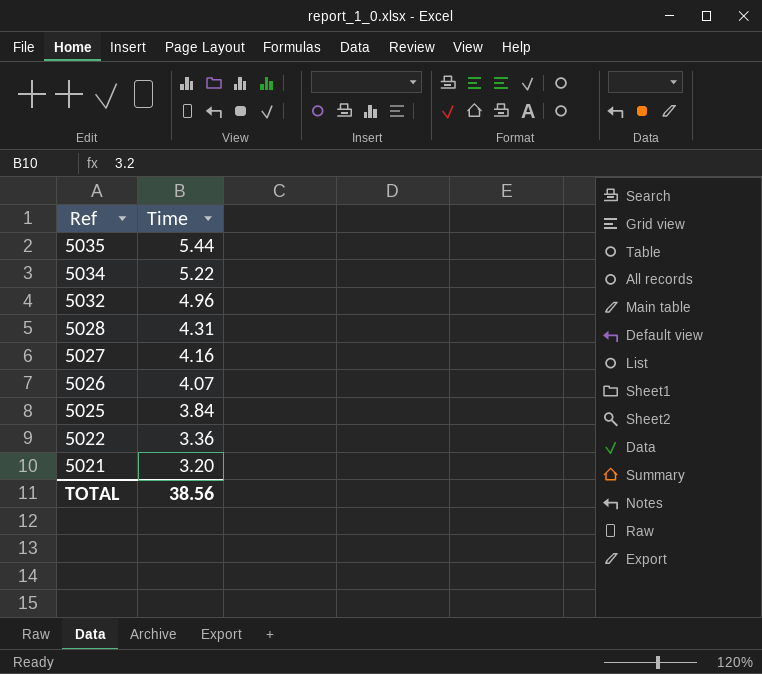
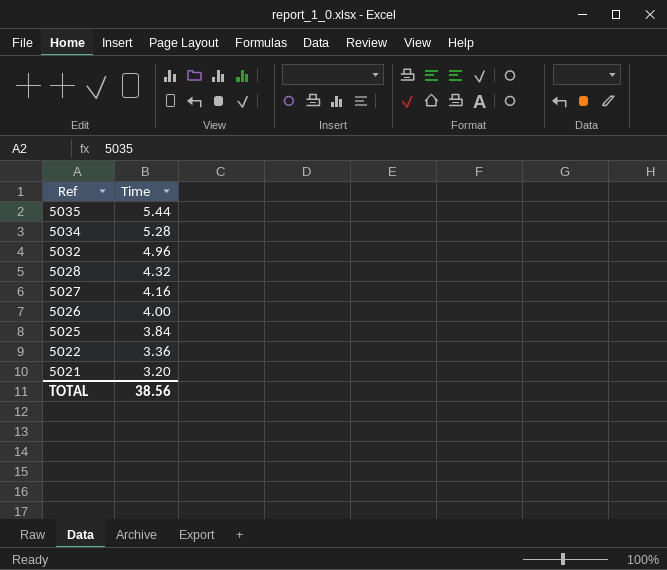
5034 | Time: 5.22 -> 5.28
5028 | Time: 4.31 -> 4.32
5026 | Time: 4.07 -> 4.00

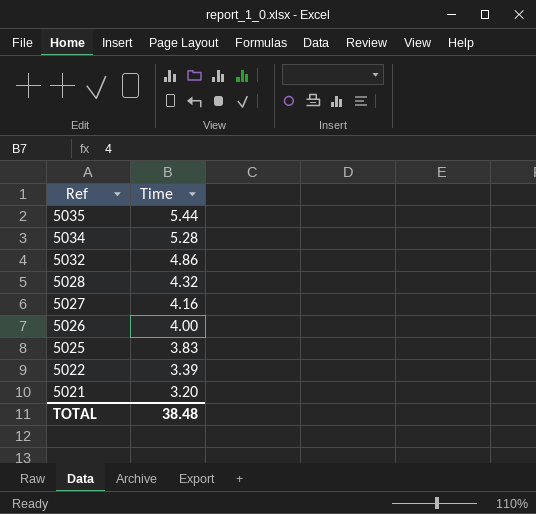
5032 | Time: 4.96 -> 4.86
5025 | Time: 3.84 -> 3.83
5022 | Time: 3.36 -> 3.39
TOTAL | Time: 38.56 -> 38.48

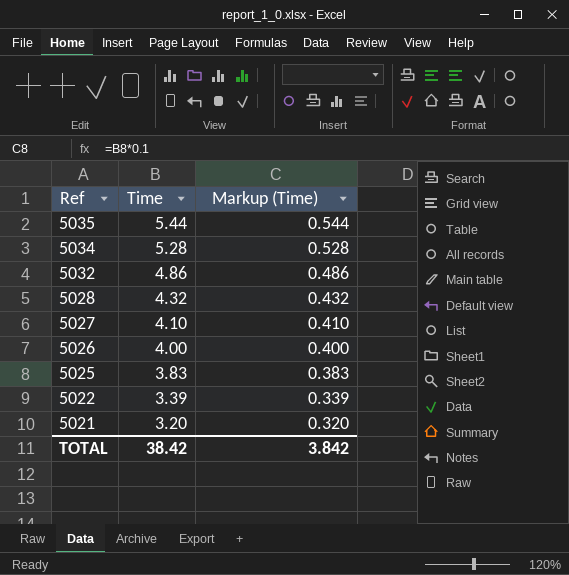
column Markup (Time) | formula: none -> [Time] * 0.1
5027 | Time: 4.16 -> 4.10
TOTAL | Time: 38.48 -> 38.42

